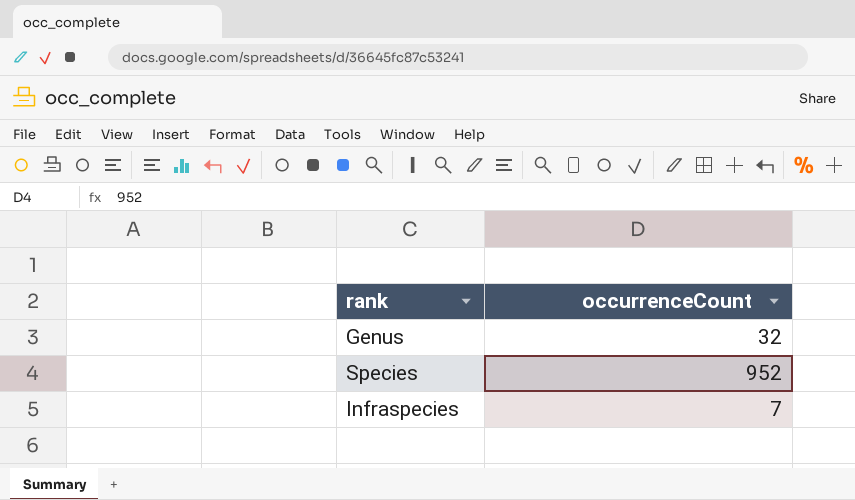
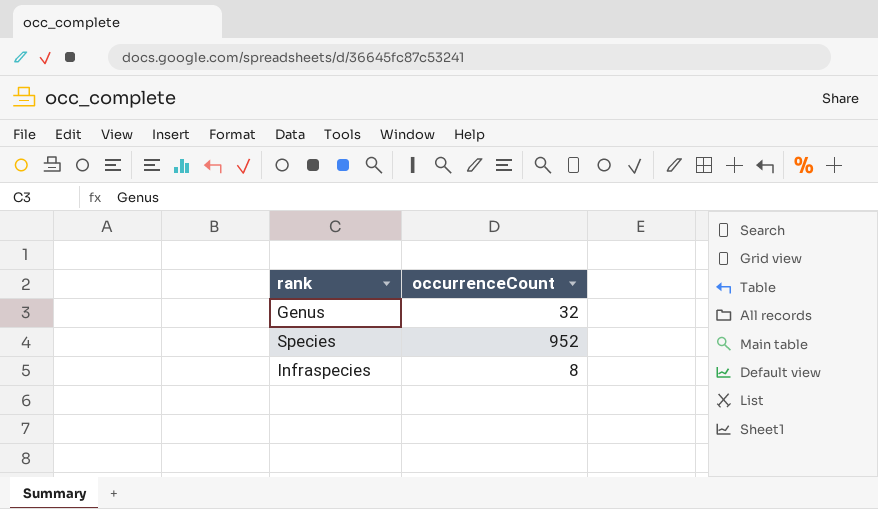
Infraspecies | occurrenceCount: 7 -> 8

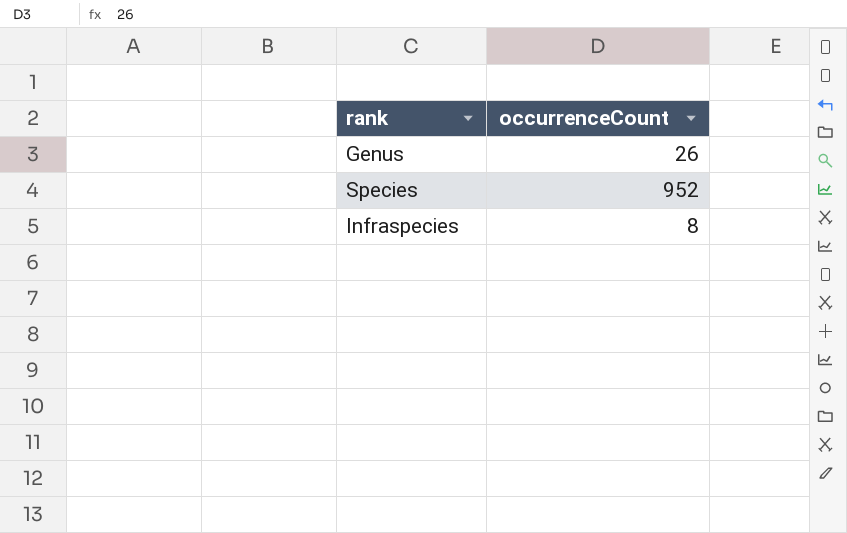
Genus | occurrenceCount: 32 -> 26

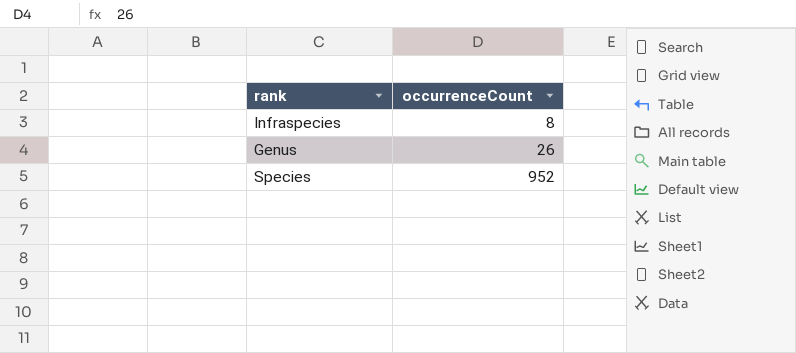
row order: none -> occurrenceCount ascending

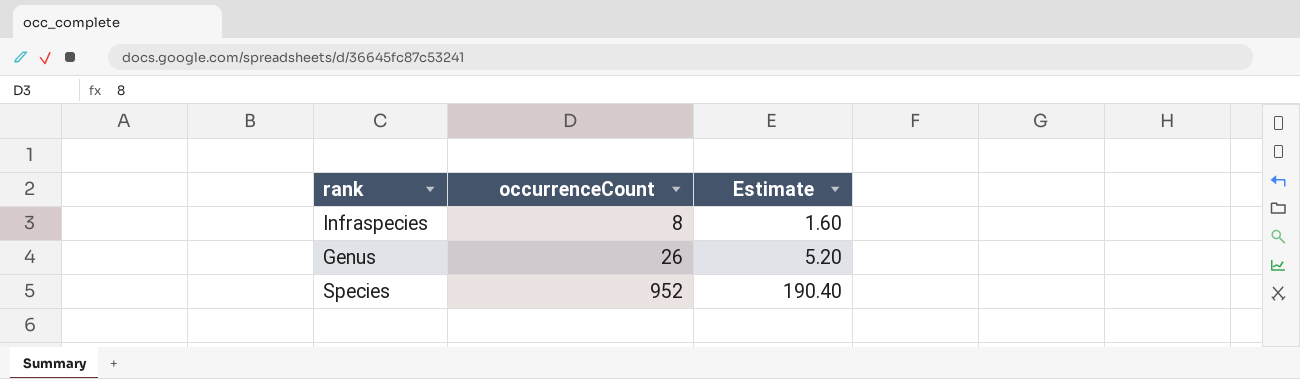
column Estimate | formula: none -> [occurrenceCount] * 0.2

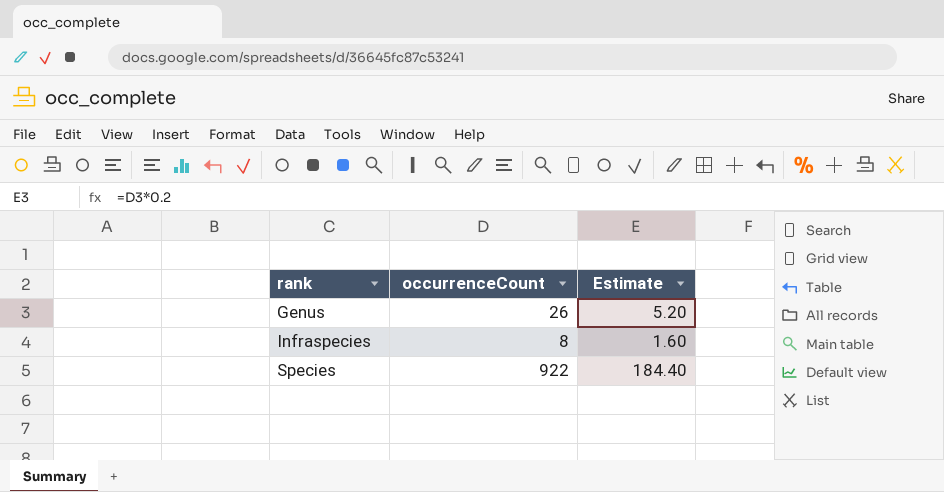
row order: occurrenceCount ascending -> rank ascending
Species | occurrenceCount: 952 -> 922
Species | Estimate: 190.40 -> 184.40

